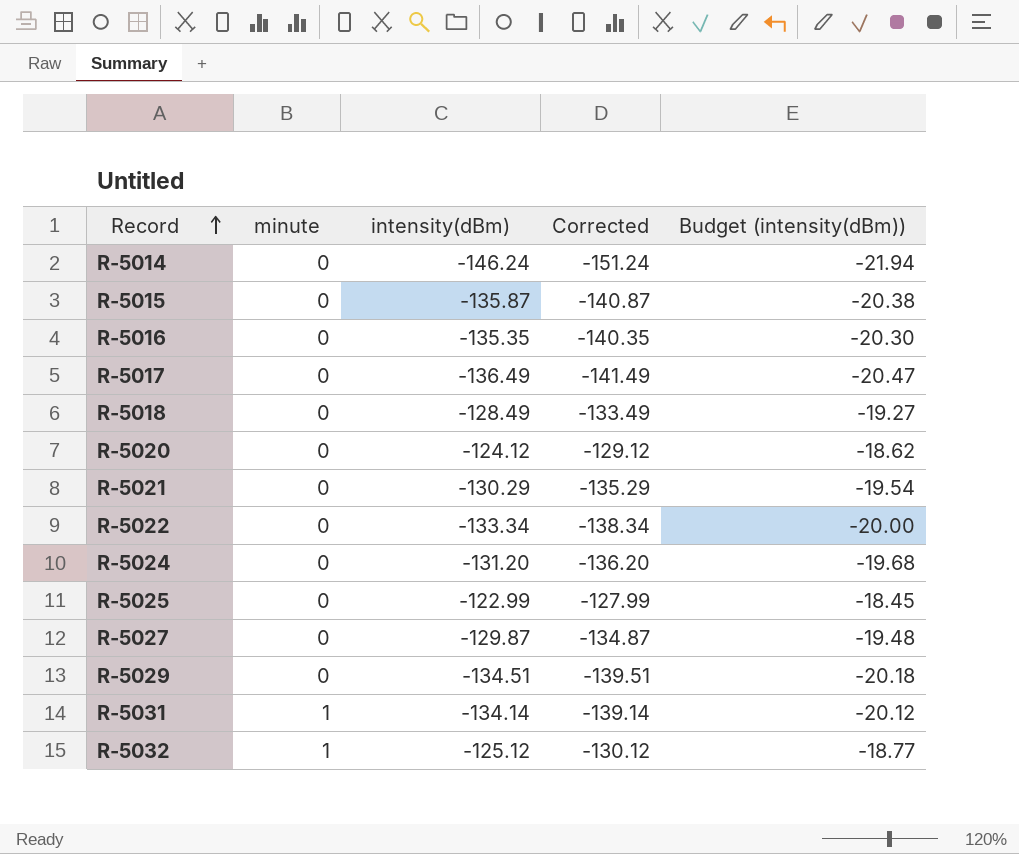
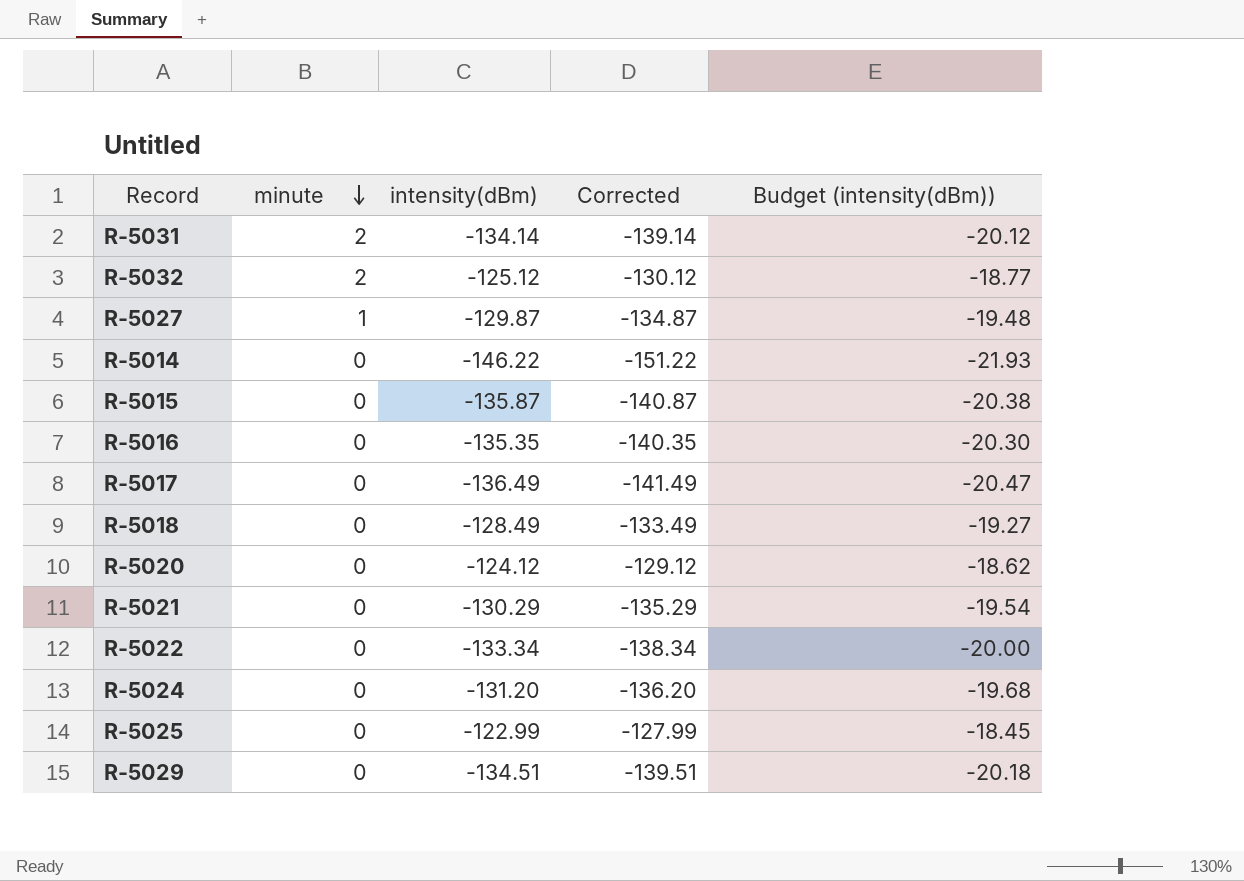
row order: Record ascending -> minute descending
R-5031 | minute: 1 -> 2
R-5032 | minute: 1 -> 2
R-5027 | minute: 0 -> 1
R-5014 | intensity(dBm): -146.24 -> -146.22
R-5014 | Corrected: -151.24 -> -151.22
R-5014 | Budget (intensity(dBm)): -21.94 -> -21.93

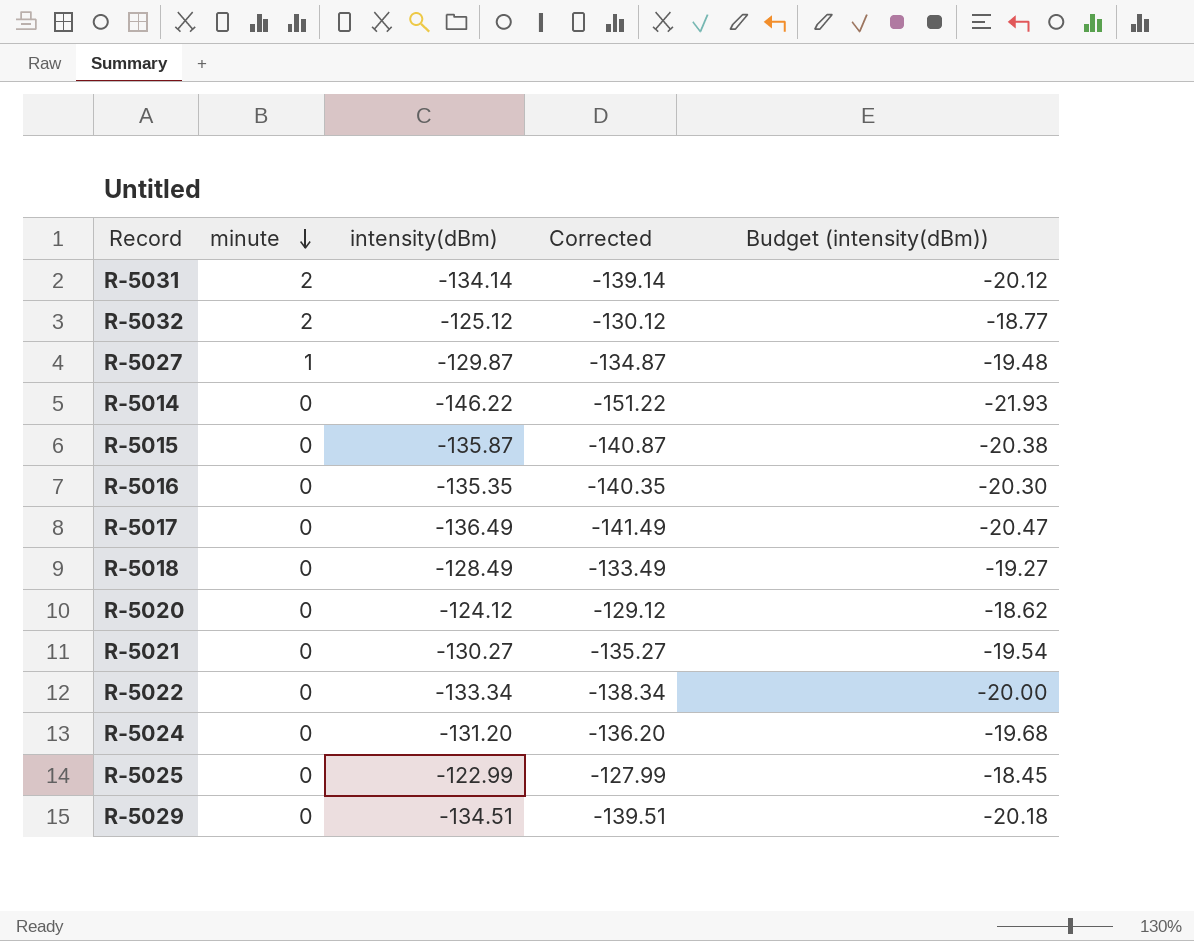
R-5021 | intensity(dBm): -130.29 -> -130.27
R-5021 | Corrected: -135.29 -> -135.27

